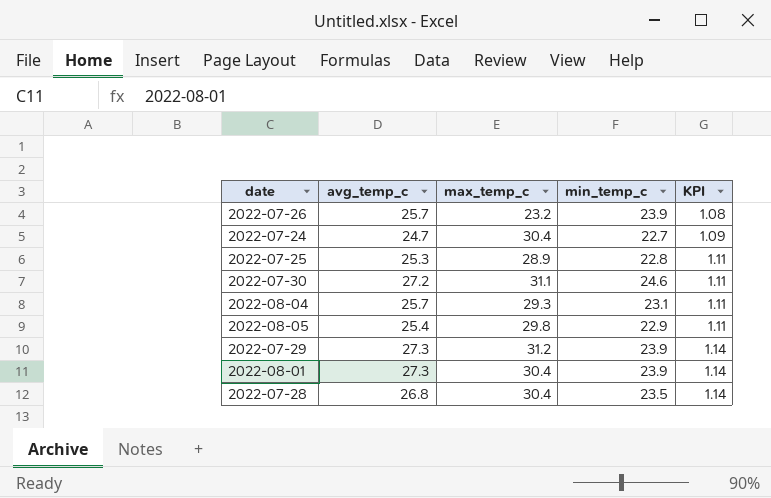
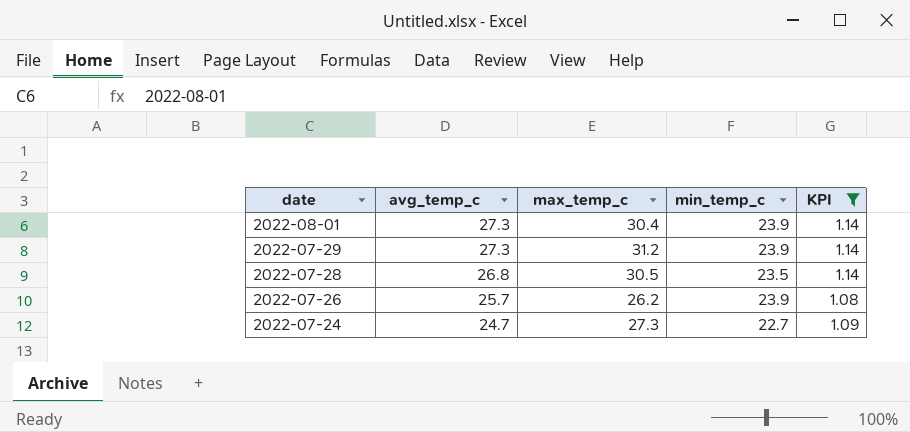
filter: none -> KPI != 1.11
row order: KPI ascending -> date descending
2022-07-28 | max_temp_c: 30.4 -> 30.5
2022-07-26 | max_temp_c: 23.2 -> 26.2
2022-07-24 | max_temp_c: 30.4 -> 27.3

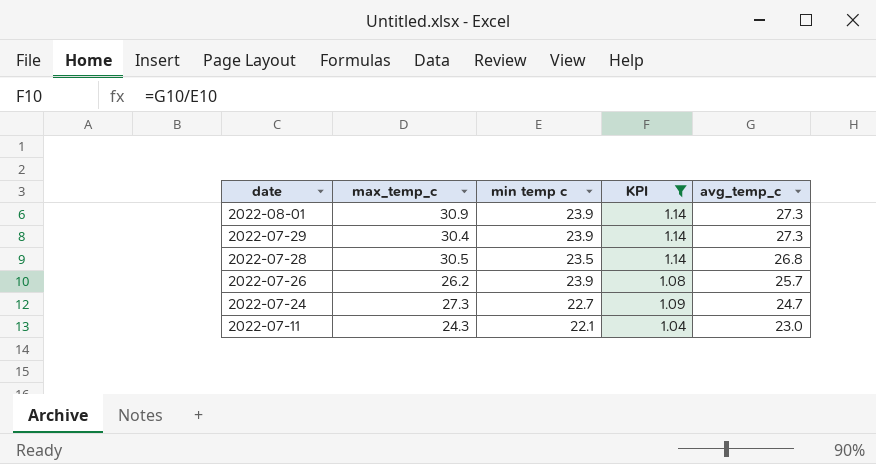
column name: min_temp_c -> min temp c
column avg_temp_c | position: 2 -> 5
2022-08-01 | max_temp_c: 30.4 -> 30.9
2022-07-29 | max_temp_c: 31.2 -> 30.4
row 2022-07-11: none -> 24.3 | 22.1 | 1.04 | 23.0

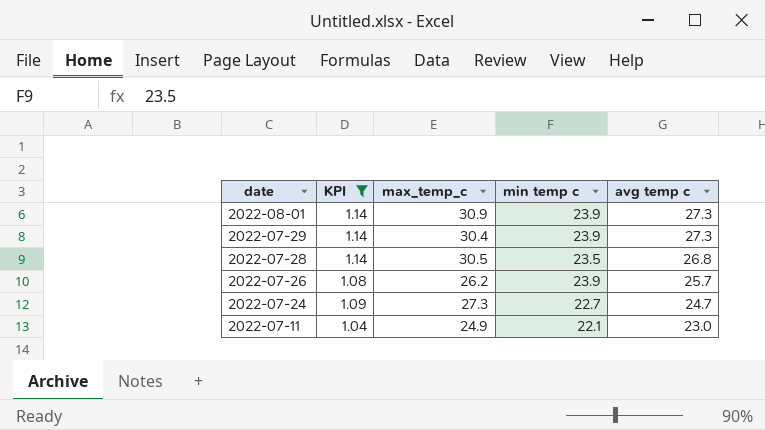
column KPI | position: 4 -> 2
column name: avg_temp_c -> avg temp c
2022-07-11 | max_temp_c: 24.3 -> 24.9

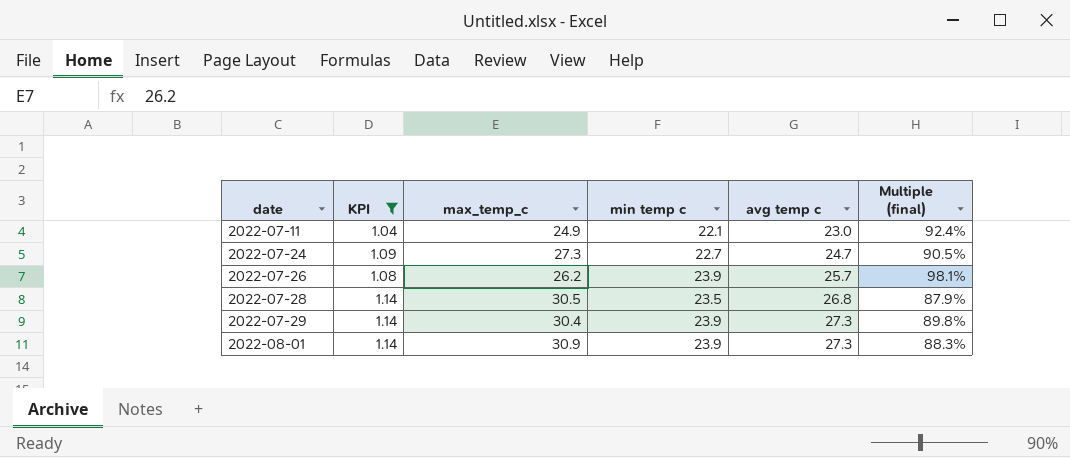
row order: date descending -> date ascending
column Multiple (final) | formula: none -> [avg temp c] / [max_temp_c]

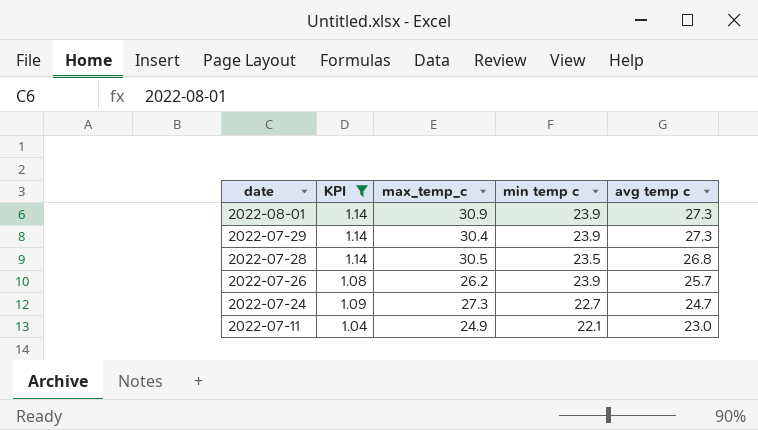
row order: date ascending -> date descending
column Multiple (final) | formula: [avg temp c] / [max_temp_c] -> none

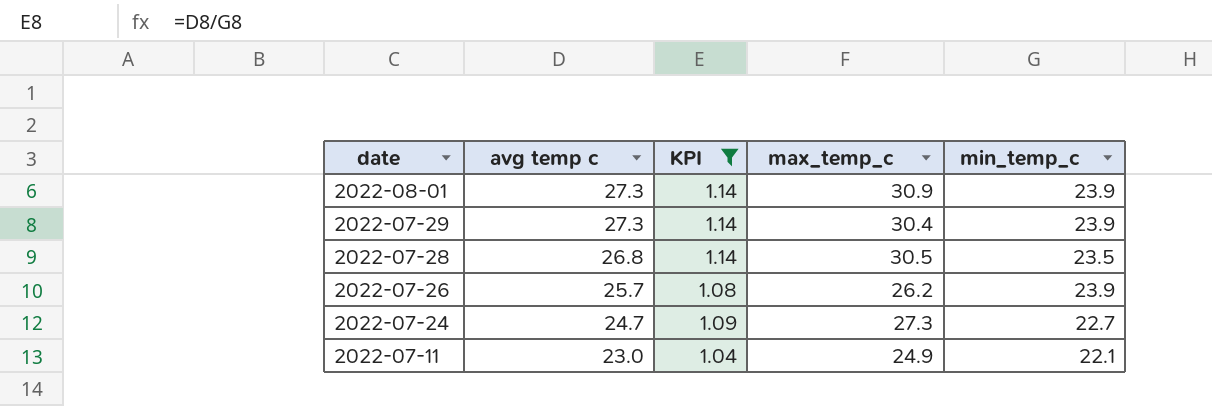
column avg temp c | position: 5 -> 2
column name: min temp c -> min_temp_c

